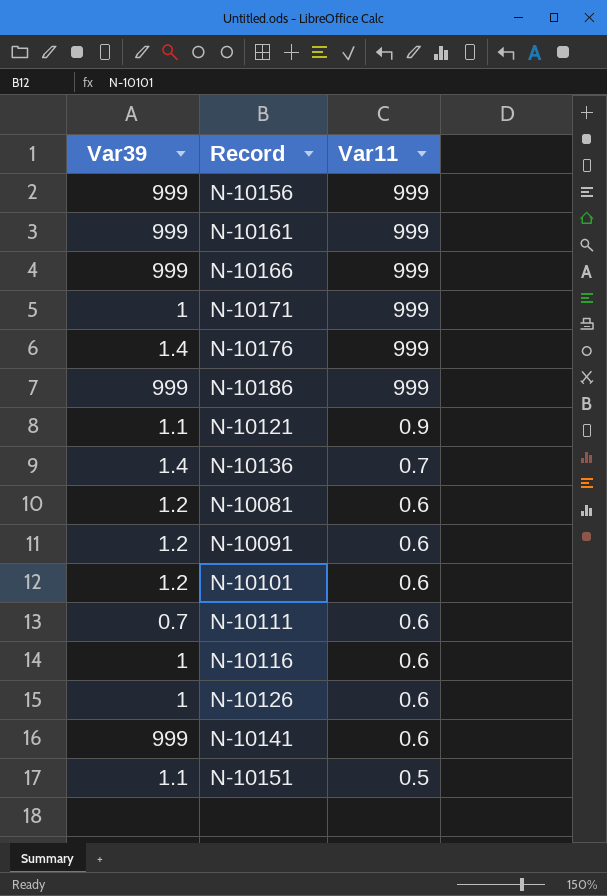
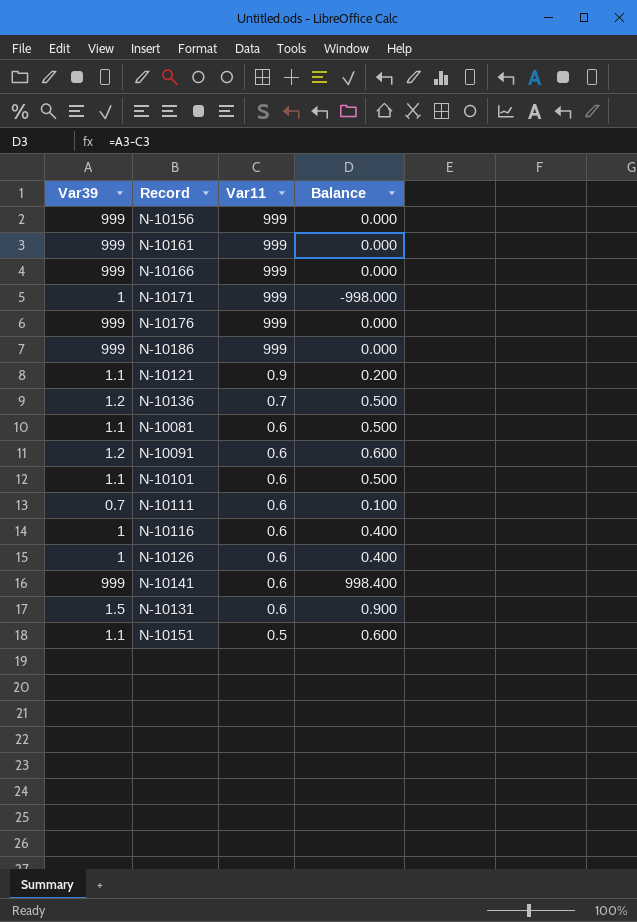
column Balance | formula: none -> [Var39] - [Var11]
N-10176 | Var39: 1.4 -> 999
N-10136 | Var39: 1.4 -> 1.2
N-10081 | Var39: 1.2 -> 1.1
N-10101 | Var39: 1.2 -> 1.1
row N-10131: none -> 1.5 | 0.6 | 0.900

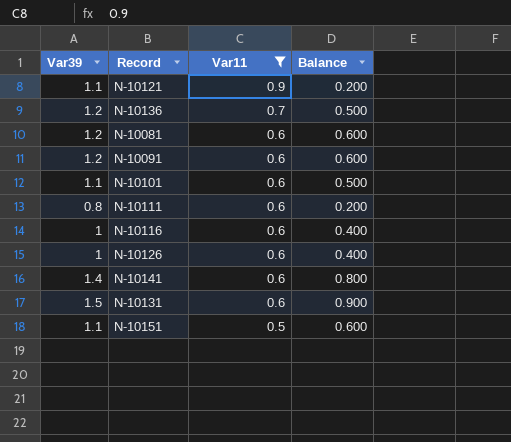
filter: none -> Var11 != 999
N-10081 | Var39: 1.1 -> 1.2
N-10081 | Balance: 0.500 -> 0.600
N-10111 | Var39: 0.7 -> 0.8
N-10111 | Balance: 0.100 -> 0.200
N-10141 | Var39: 999 -> 1.4
N-10141 | Balance: 998.400 -> 0.800

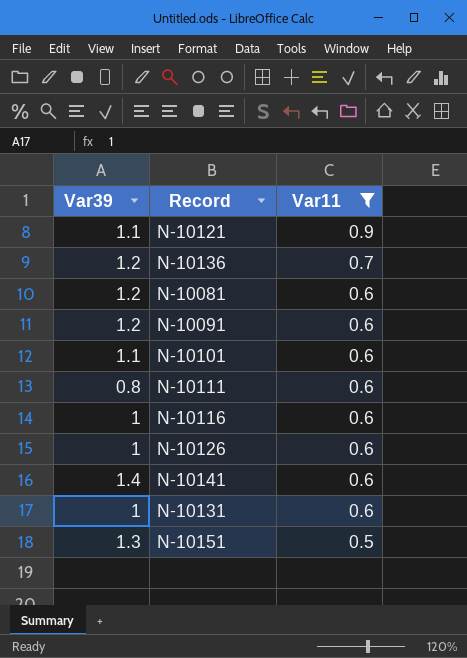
column Balance | formula: [Var39] - [Var11] -> none
N-10131 | Var39: 1.5 -> 1
N-10151 | Var39: 1.1 -> 1.3

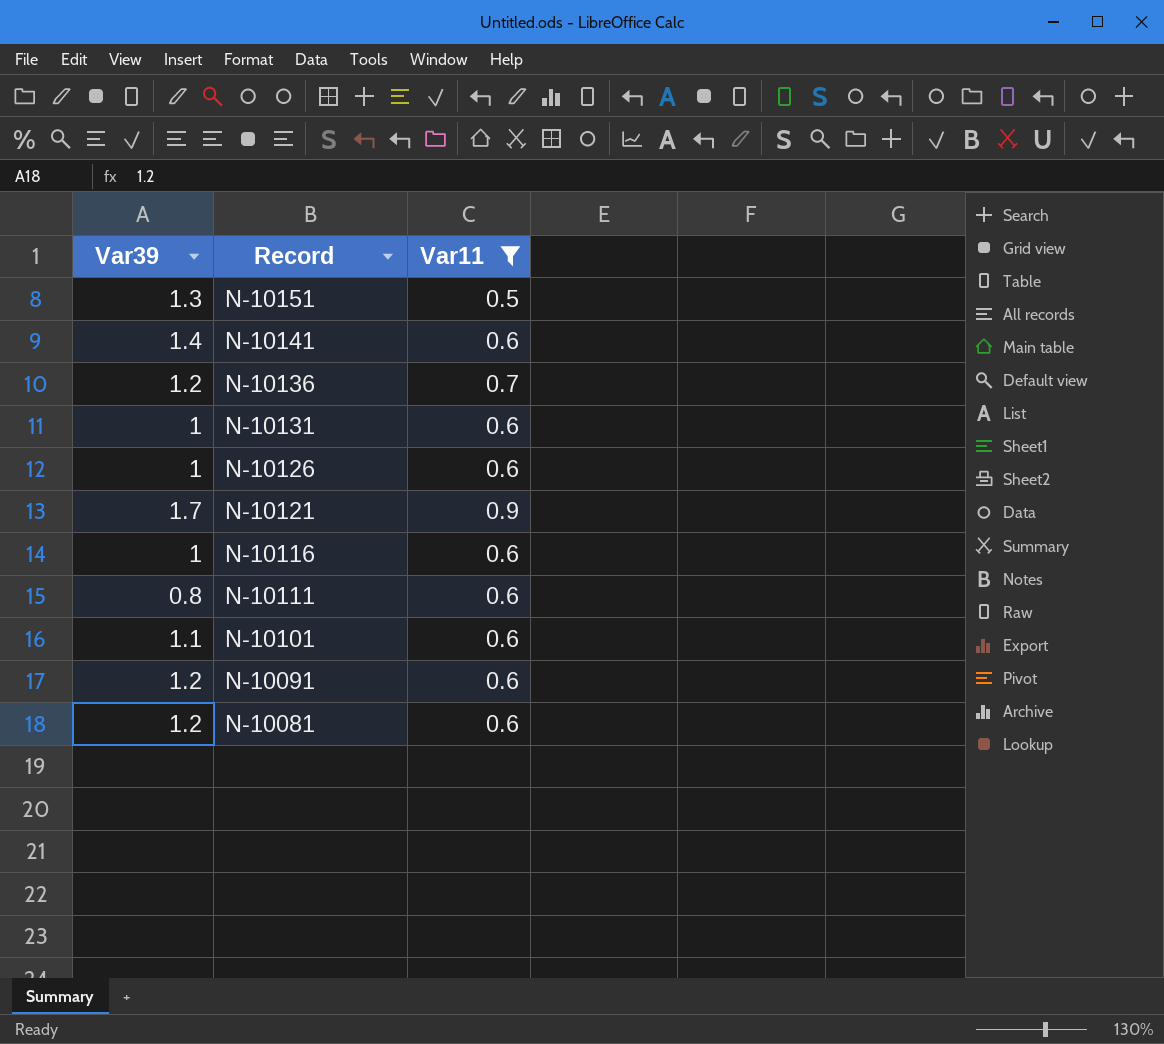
row order: Var11 descending -> Record descending
N-10121 | Var39: 1.1 -> 1.7

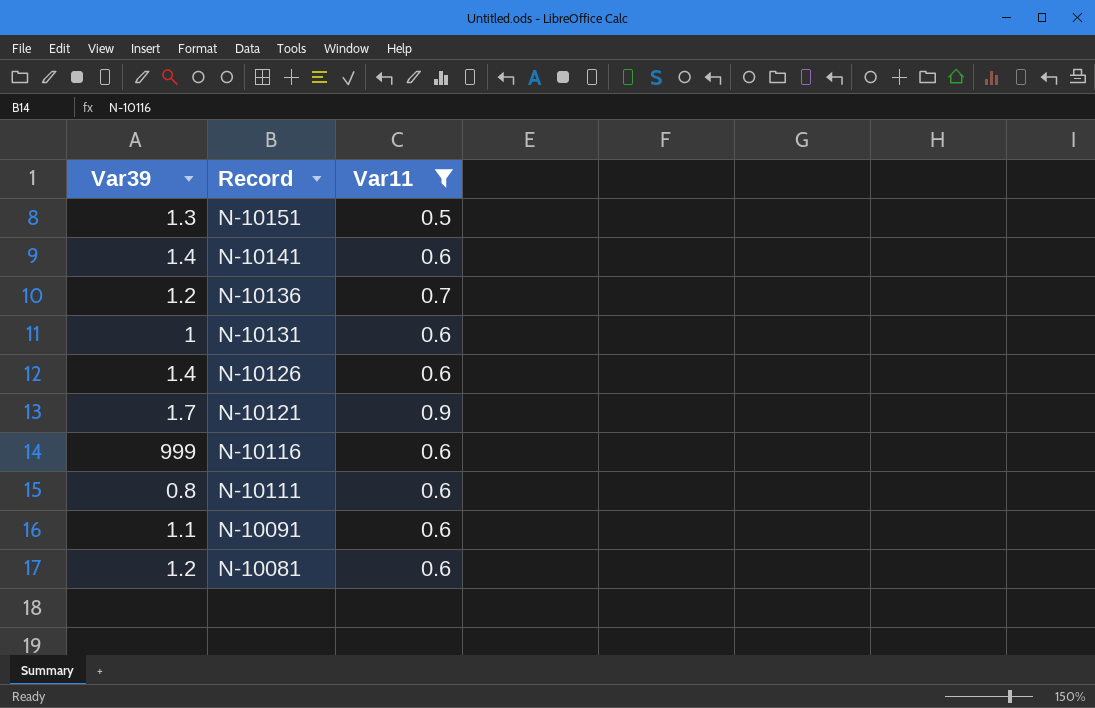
row N-10101: 1.1 | 0.6 -> none
N-10126 | Var39: 1 -> 1.4
N-10116 | Var39: 1 -> 999
N-10091 | Var39: 1.2 -> 1.1

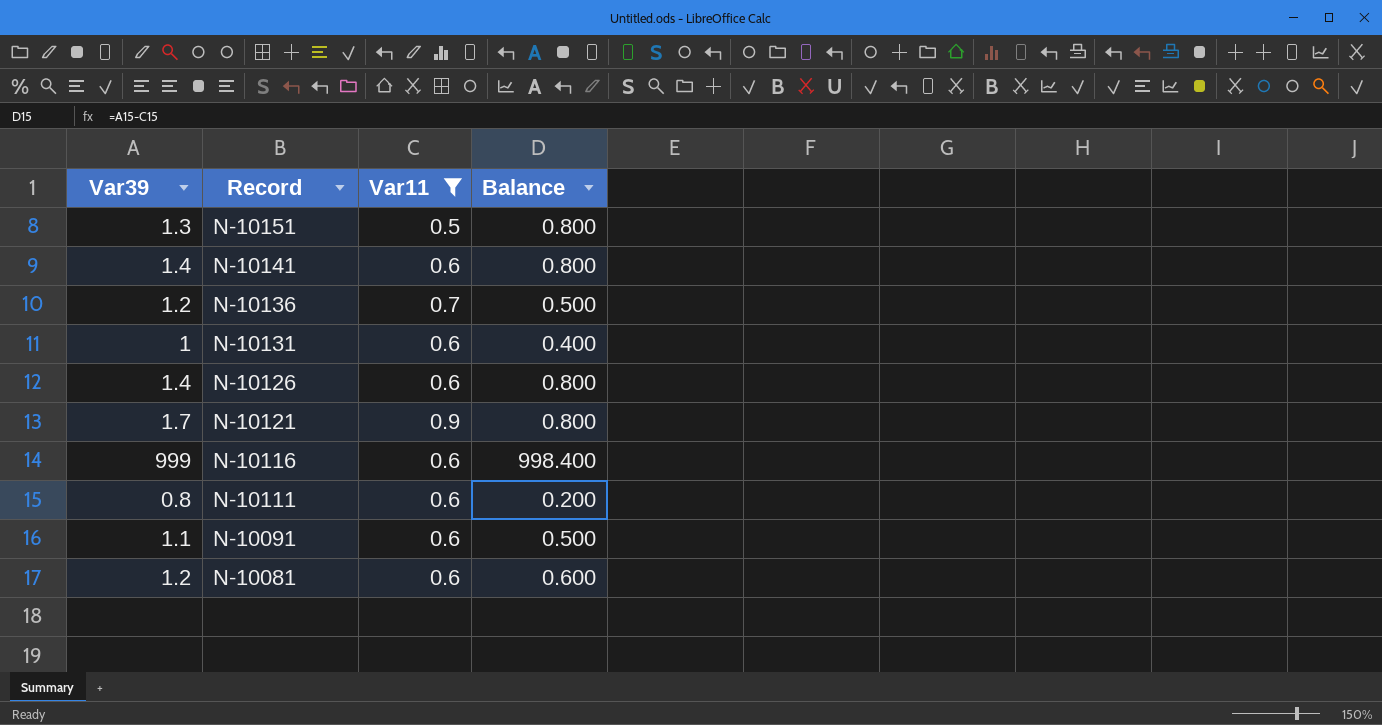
column Balance | formula: none -> [Var39] - [Var11]

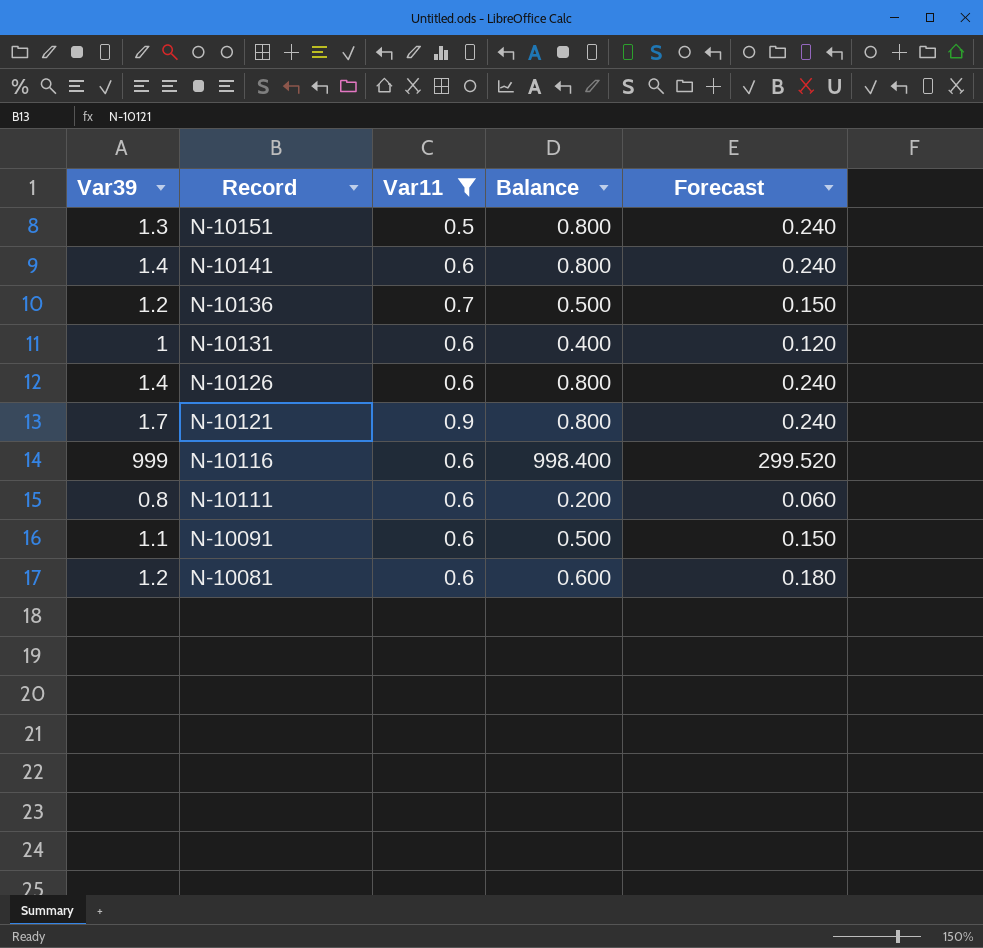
column Forecast | formula: none -> [Balance] * 0.3

